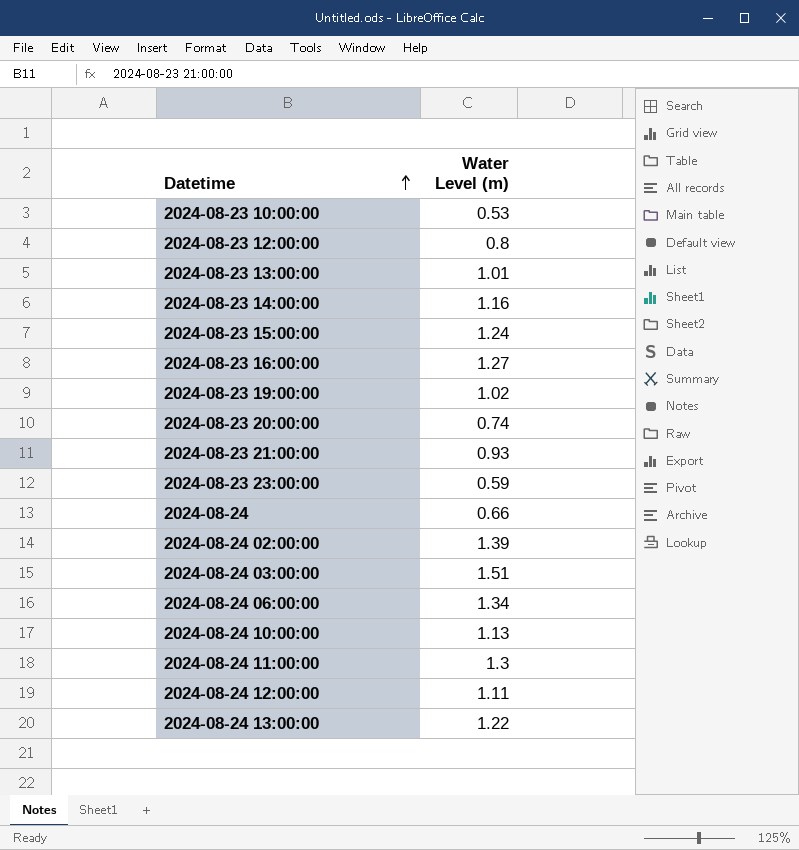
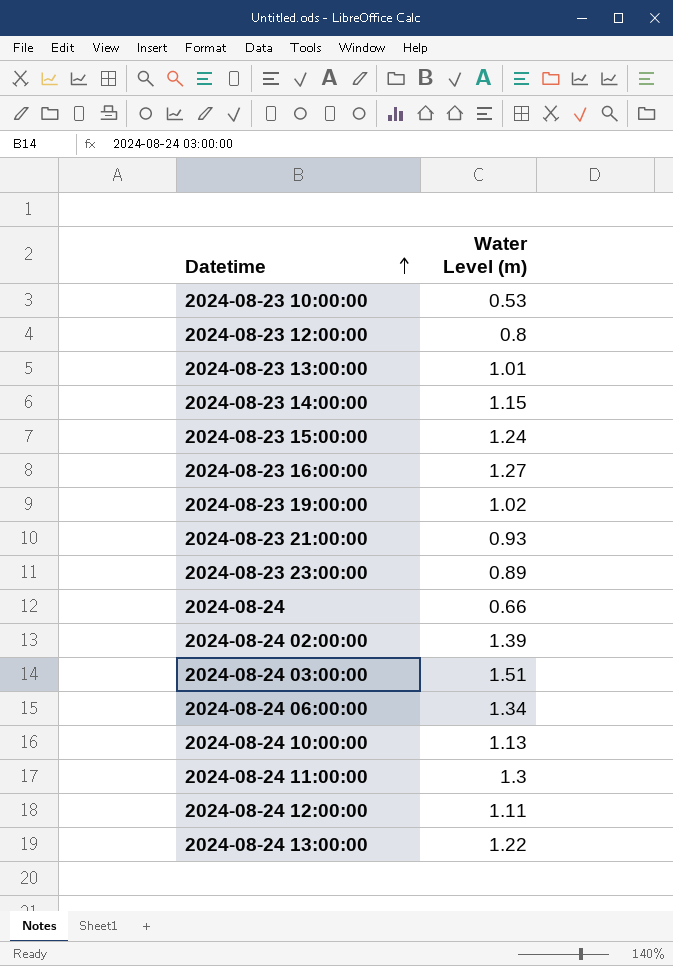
row 2024-08-23 20:00:00: 0.74 -> none
2024-08-23 14:00:00 | Water Level (m): 1.16 -> 1.15
2024-08-23 23:00:00 | Water Level (m): 0.59 -> 0.89

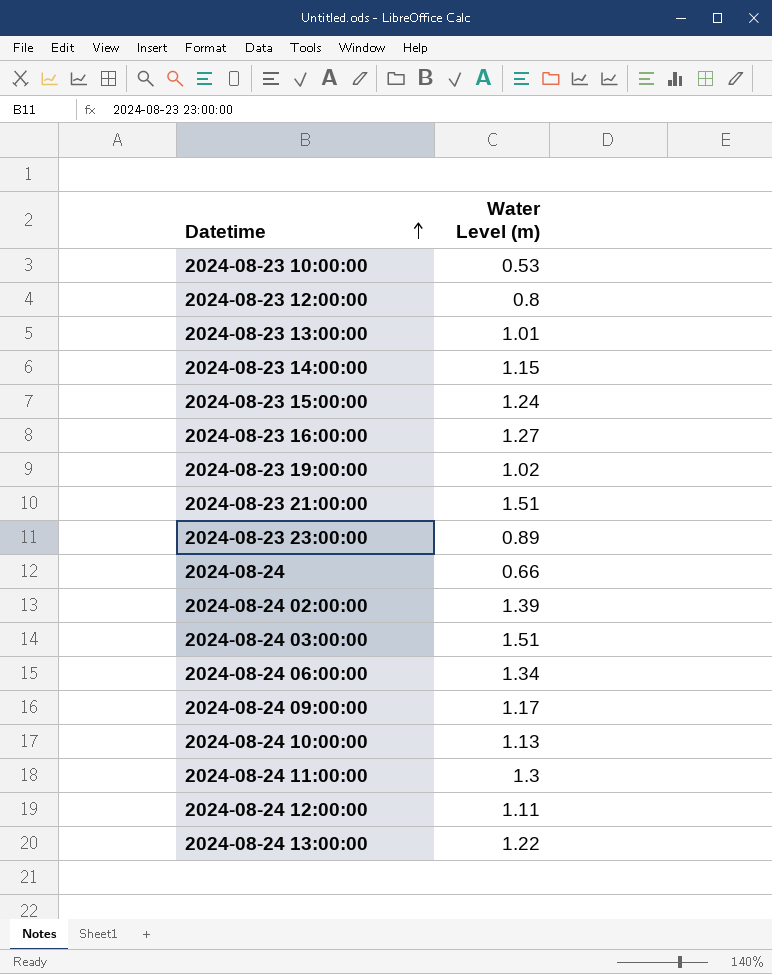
2024-08-23 21:00:00 | Water Level (m): 0.93 -> 1.51
row 2024-08-24 09:00:00: none -> 1.17

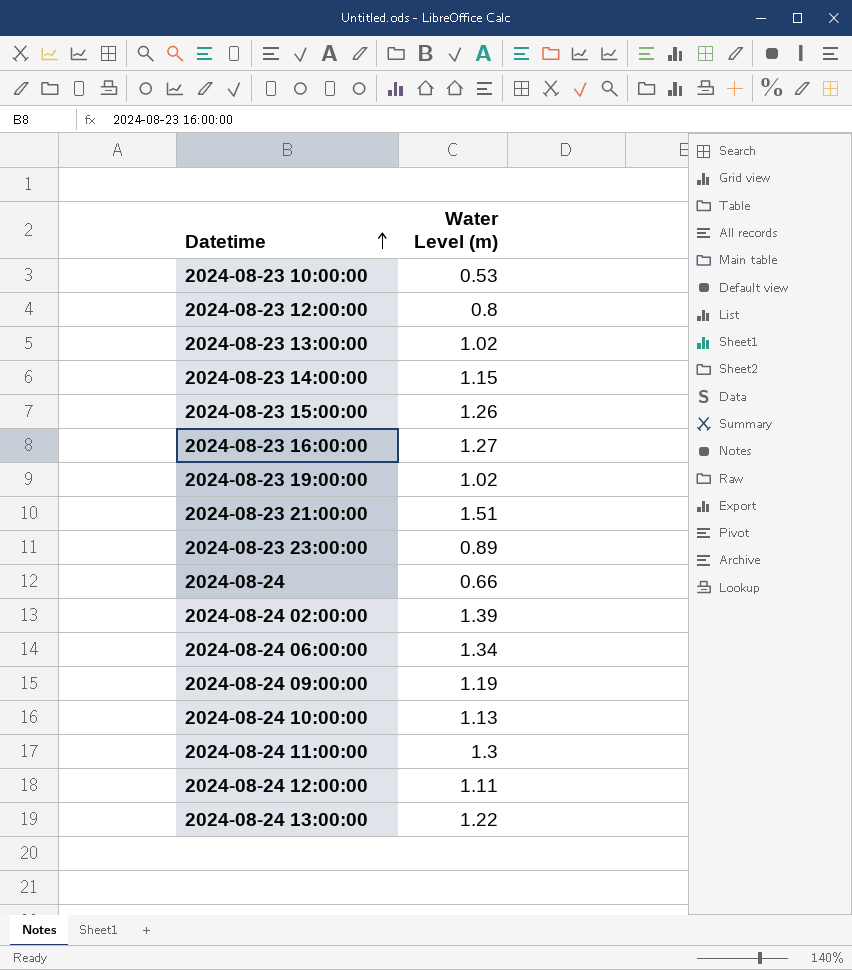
row 2024-08-24 03:00:00: 1.51 -> none
2024-08-23 13:00:00 | Water Level (m): 1.01 -> 1.02
2024-08-23 15:00:00 | Water Level (m): 1.24 -> 1.26
2024-08-24 09:00:00 | Water Level (m): 1.17 -> 1.19

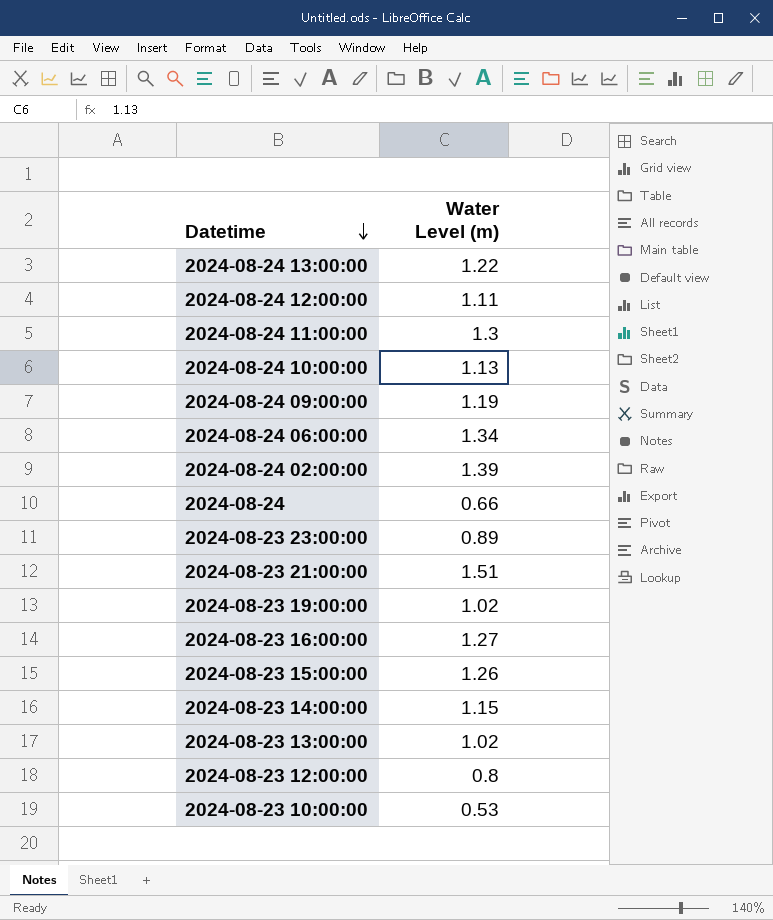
row order: Datetime ascending -> Datetime descending

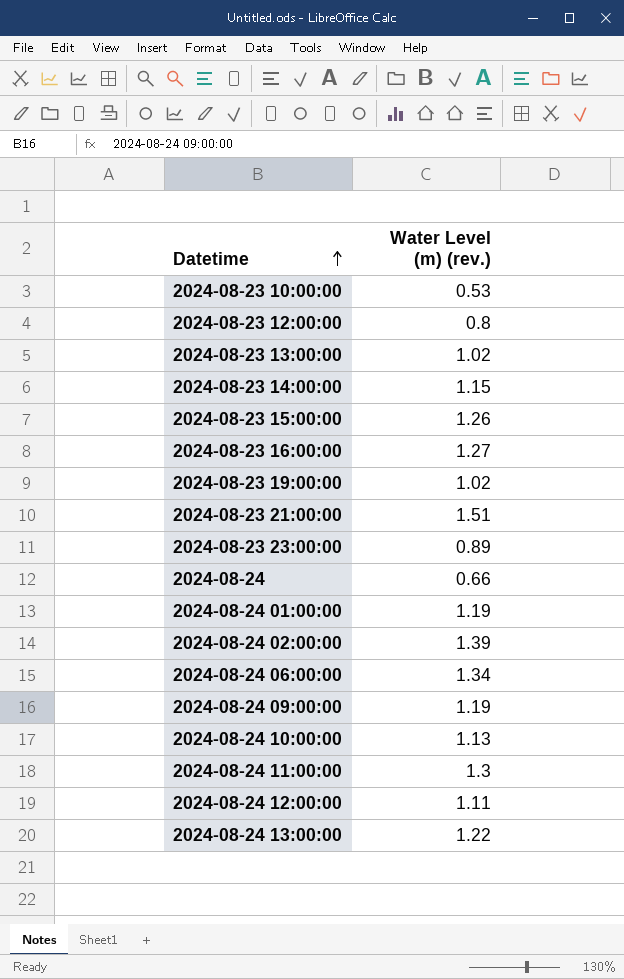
row order: Datetime descending -> Datetime ascending
column name: Water Level (m) -> Water Level (m) (rev.)
row 2024-08-24 01:00:00: none -> 1.19

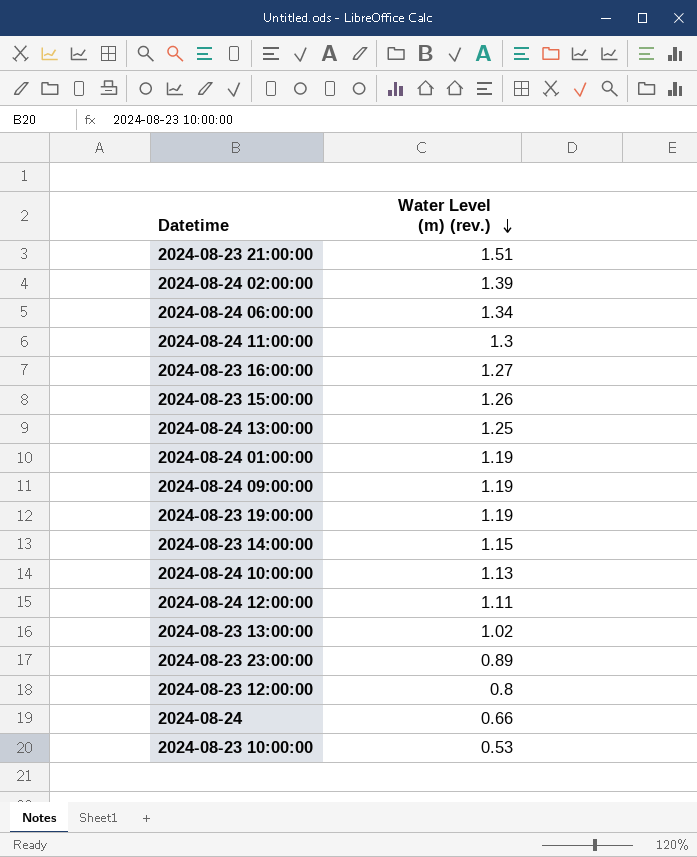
row order: Datetime ascending -> Water Level (m) (rev.) descending
2024-08-24 13:00:00 | Water Level (m) (rev.): 1.22 -> 1.25
2024-08-23 19:00:00 | Water Level (m) (rev.): 1.02 -> 1.19

